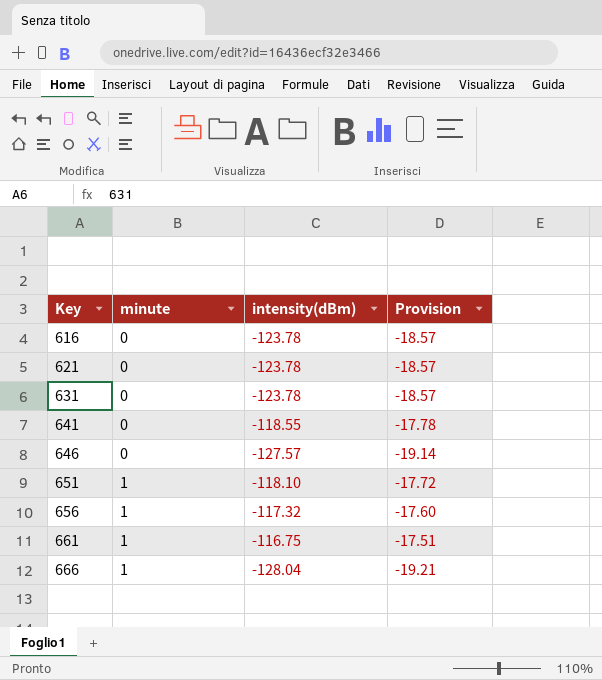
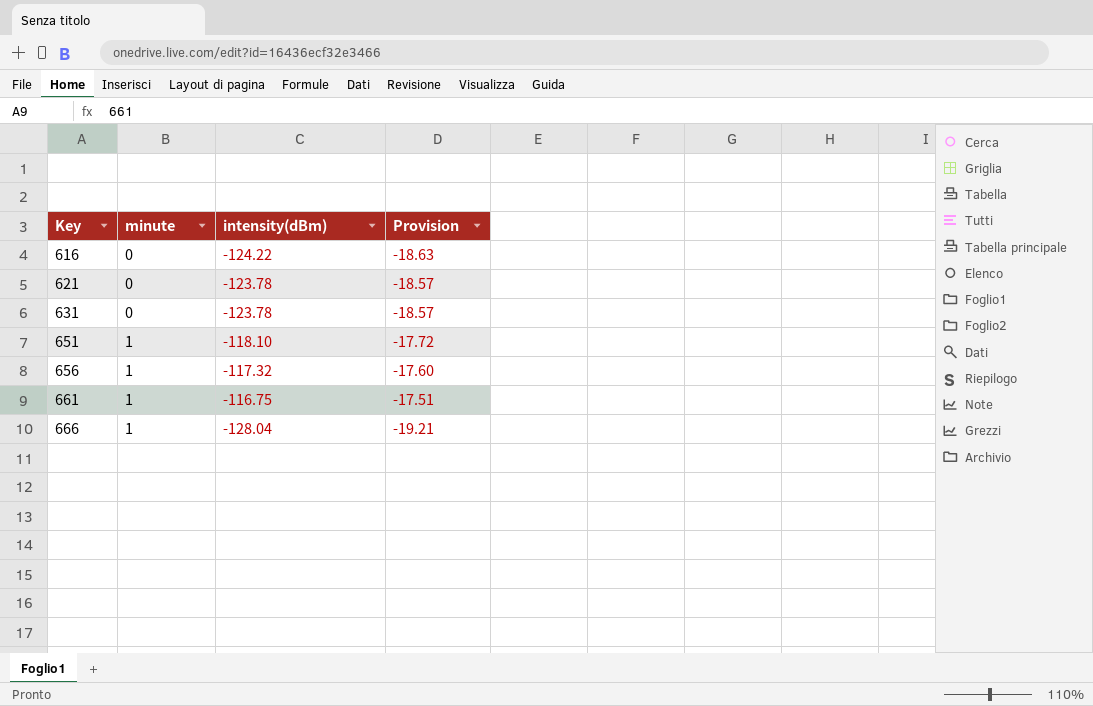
row 641: 0 | -118.55 | -17.78 -> none
row 646: 0 | -127.57 | -19.14 -> none
616 | intensity(dBm): -123.78 -> -124.22
616 | Provision: -18.57 -> -18.63

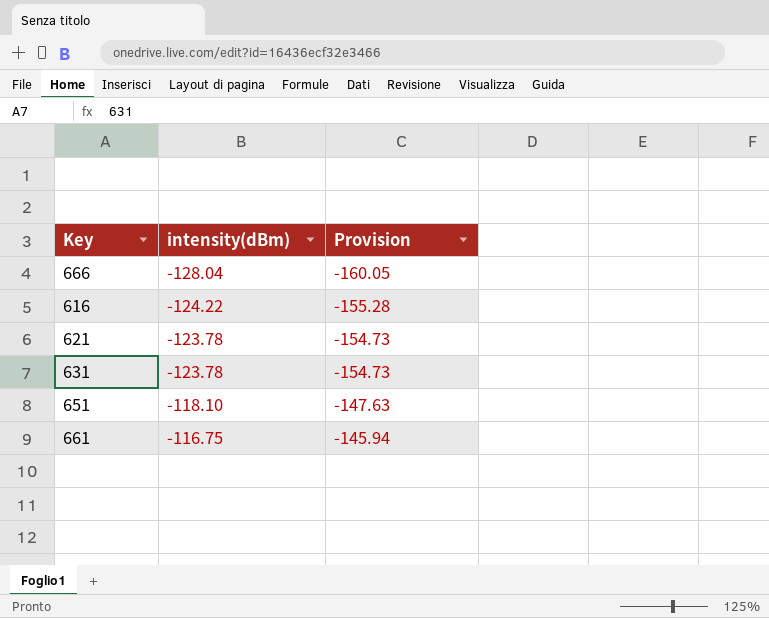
row order: Key ascending -> intensity(dBm) ascending
column minute | position: 2 -> none
column Provision | formula: [intensity(dBm)] * 0.15 -> [intensity(dBm)] * 1.25
row 656: 1 | -117.32 | -17.60 -> none

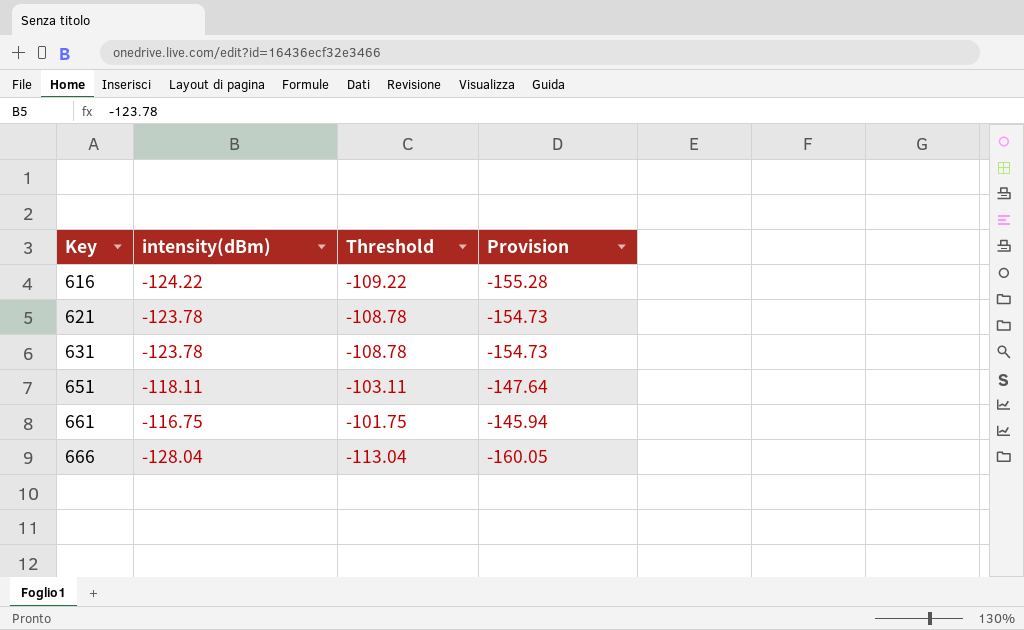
row order: intensity(dBm) ascending -> Key ascending
column Threshold | formula: none -> [intensity(dBm)] + 15
651 | intensity(dBm): -118.10 -> -118.11
651 | Provision: -147.63 -> -147.64

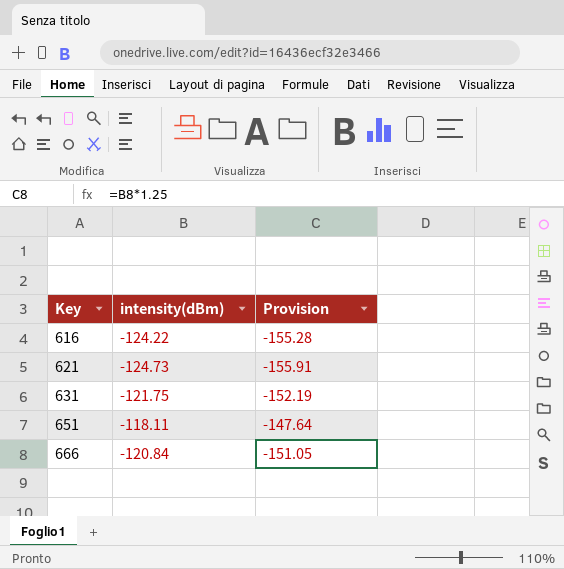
column Threshold | formula: [intensity(dBm)] + 15 -> none
row 661: -116.75 | -101.75 | -145.94 -> none
621 | intensity(dBm): -123.78 -> -124.73
621 | Provision: -154.73 -> -155.91
631 | intensity(dBm): -123.78 -> -121.75
631 | Provision: -154.73 -> -152.19
666 | intensity(dBm): -128.04 -> -120.84
666 | Provision: -160.05 -> -151.05

